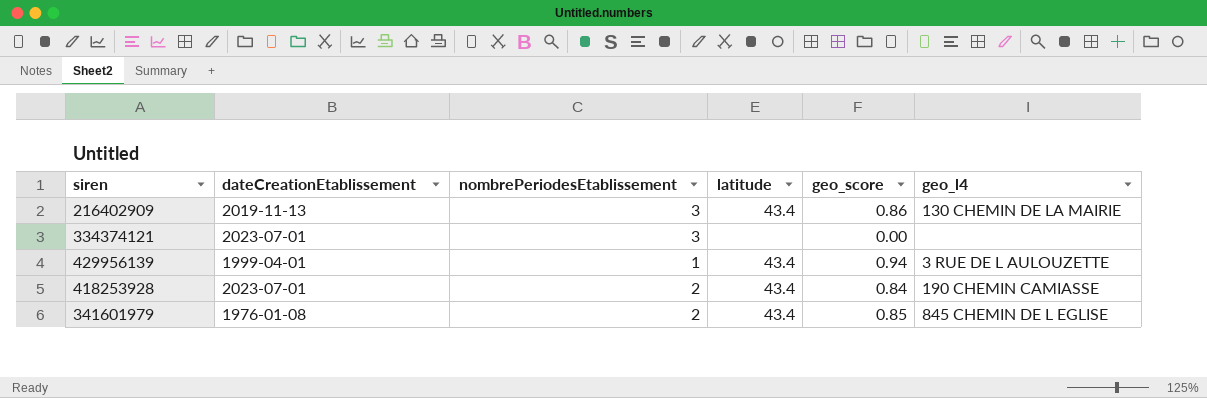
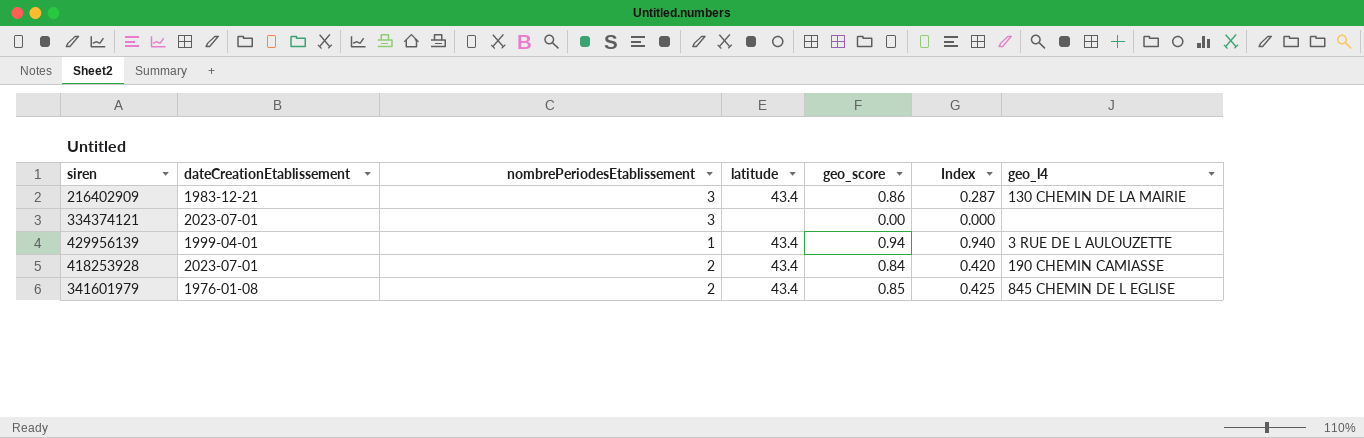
column Index | formula: none -> [geo_score] / [nombrePeriodesEtablissement]
216402909 | dateCreationEtablissement: 2019-11-13 -> 1983-12-21

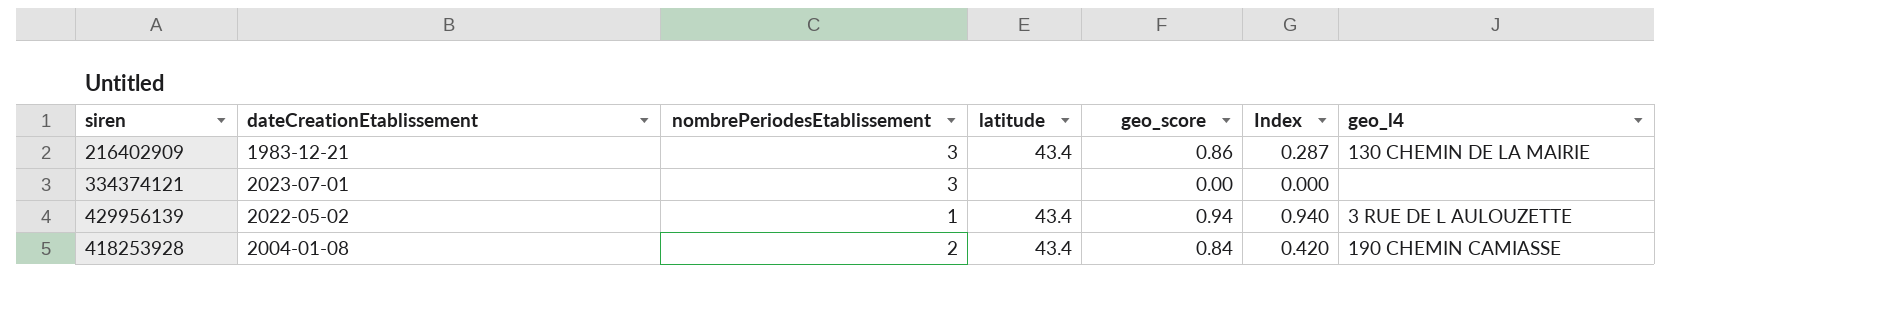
row 341601979: 1976-01-08 | 2 | 43.4 | 0.85 | 0.425 | 845 CHEMIN DE L EGLISE -> none
429956139 | dateCreationEtablissement: 1999-04-01 -> 2022-05-02
418253928 | dateCreationEtablissement: 2023-07-01 -> 2004-01-08

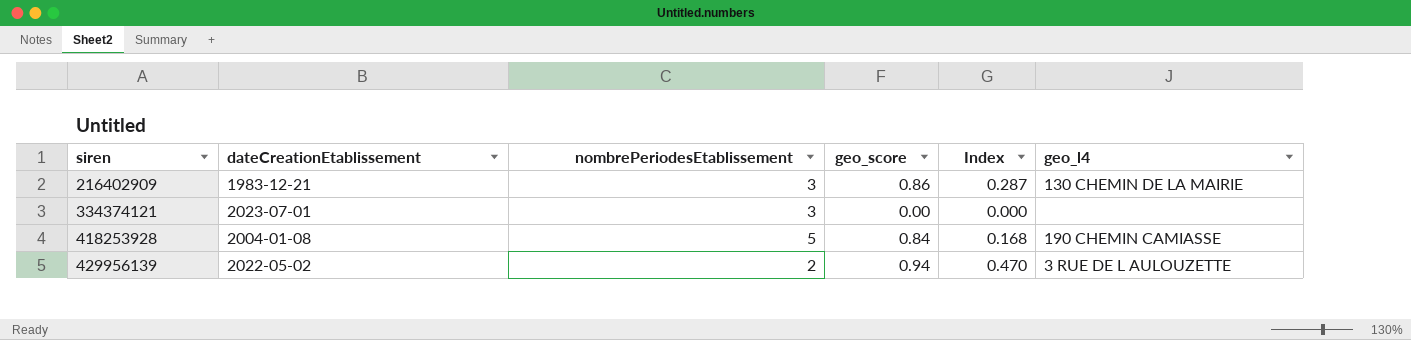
row order: none -> siren ascending
column latitude | position: 4 -> none
418253928 | nombrePeriodesEtablissement: 2 -> 5
418253928 | Index: 0.420 -> 0.168
429956139 | nombrePeriodesEtablissement: 1 -> 2
429956139 | Index: 0.940 -> 0.470

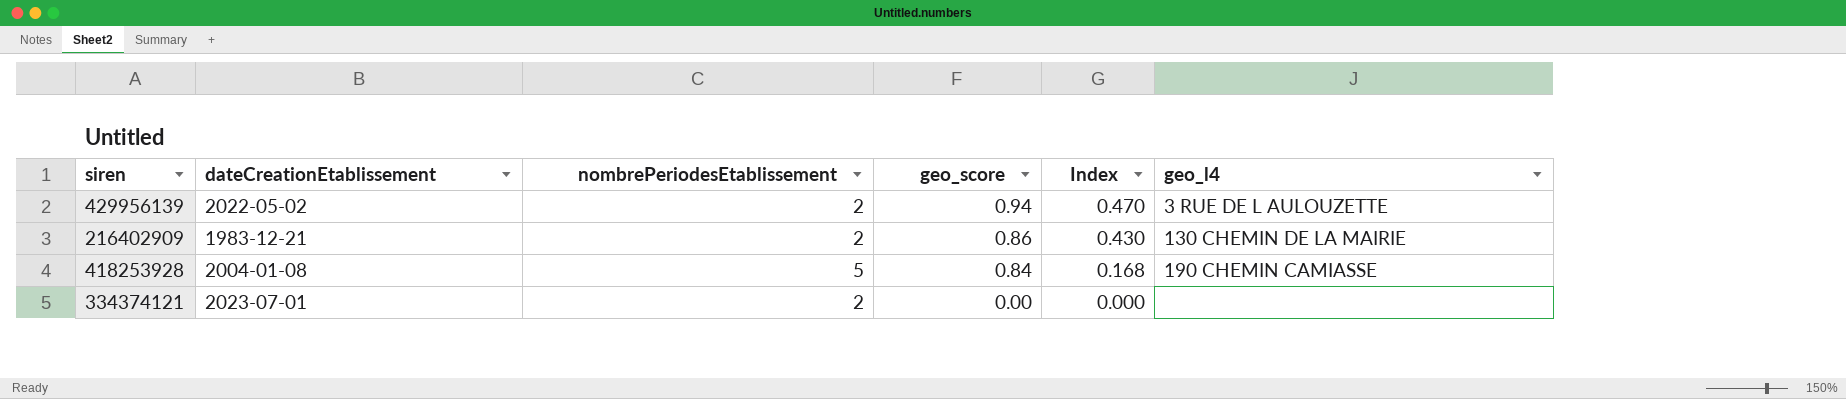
row order: siren ascending -> geo_score descending
216402909 | nombrePeriodesEtablissement: 3 -> 2
216402909 | Index: 0.287 -> 0.430
334374121 | nombrePeriodesEtablissement: 3 -> 2

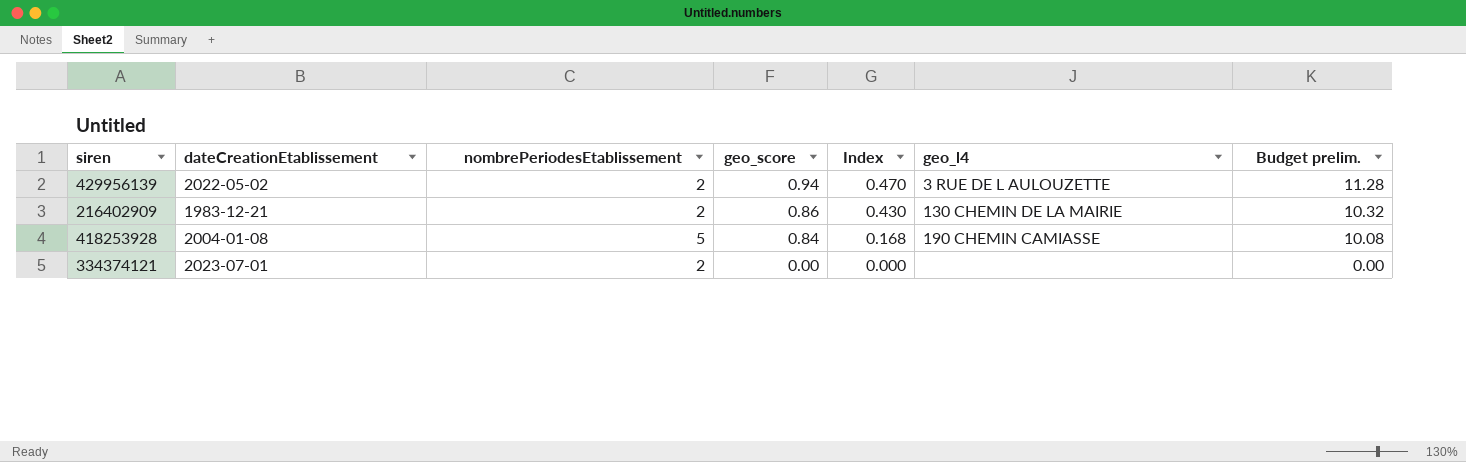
column Budget prelim. | formula: none -> [geo_score] * 12

